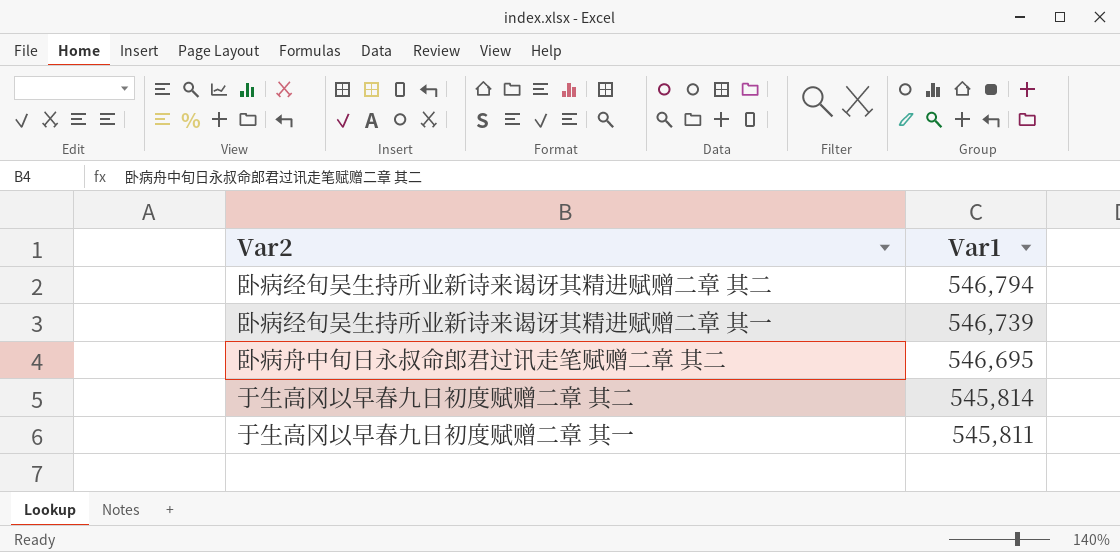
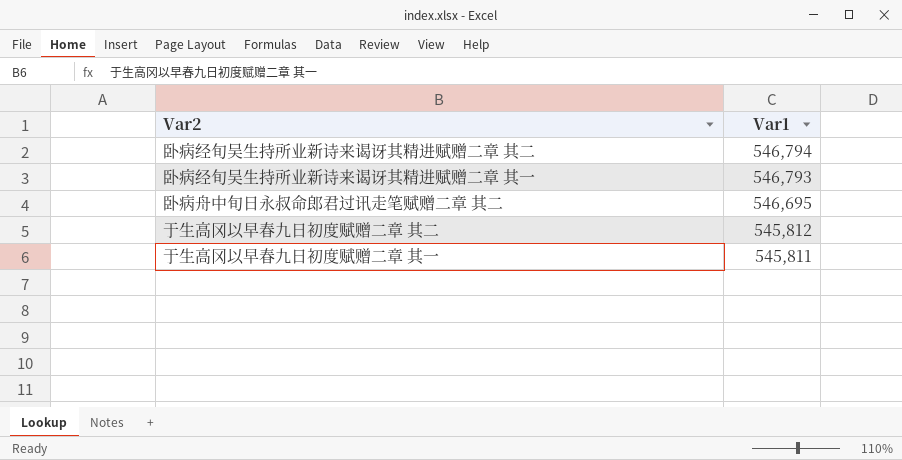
卧病经旬吴生持所业新诗来谒讶其精进赋赠二章 其一 | Var1: 546,739 -> 546,793
于生高冈以早春九日初度赋赠二章 其二 | Var1: 545,814 -> 545,812

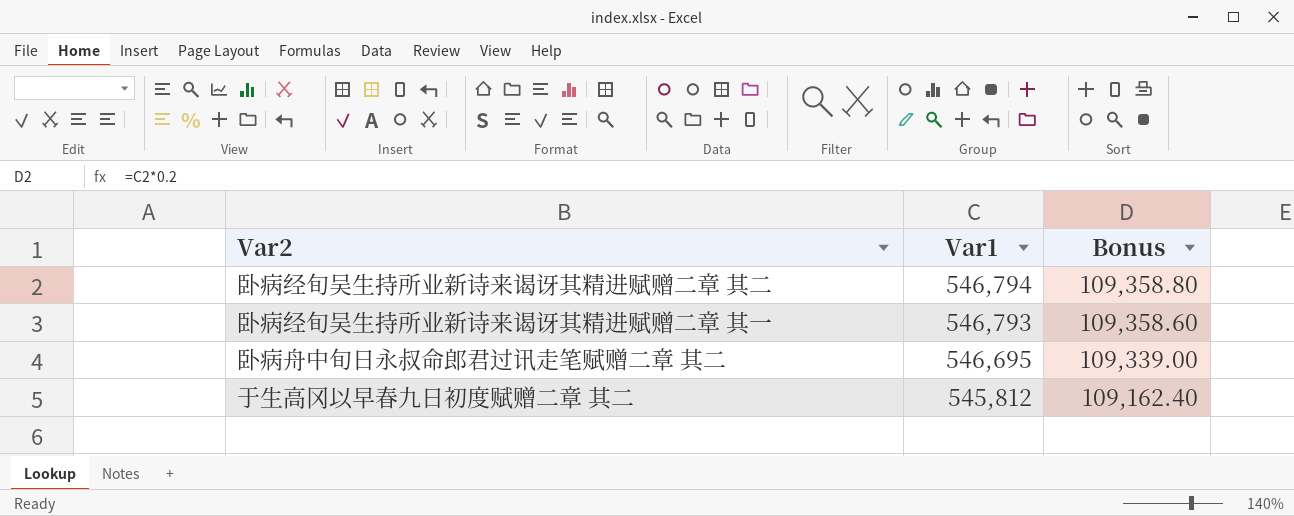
column Bonus | formula: none -> [Var1] * 0.2
row 于生高冈以早春九日初度赋赠二章 其一: 545,811 -> none

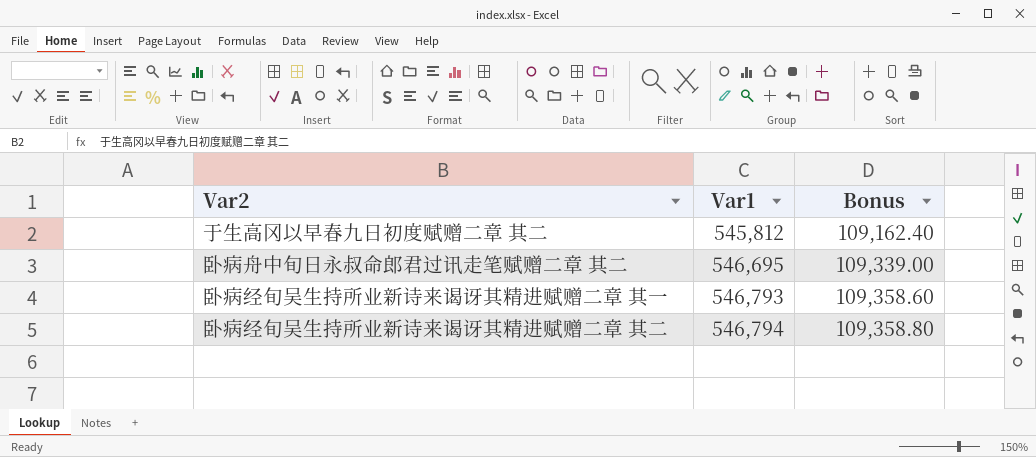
row order: Var1 descending -> Var1 ascending

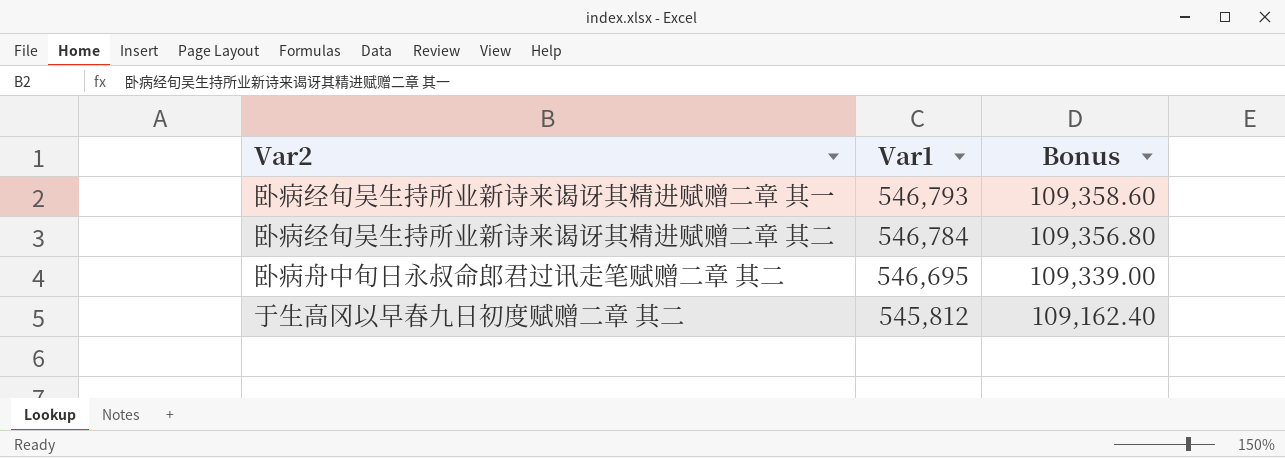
row order: Var1 ascending -> Var1 descending
卧病经旬吴生持所业新诗来谒讶其精进赋赠二章 其二 | Var1: 546,794 -> 546,784
卧病经旬吴生持所业新诗来谒讶其精进赋赠二章 其二 | Bonus: 109,358.80 -> 109,356.80

